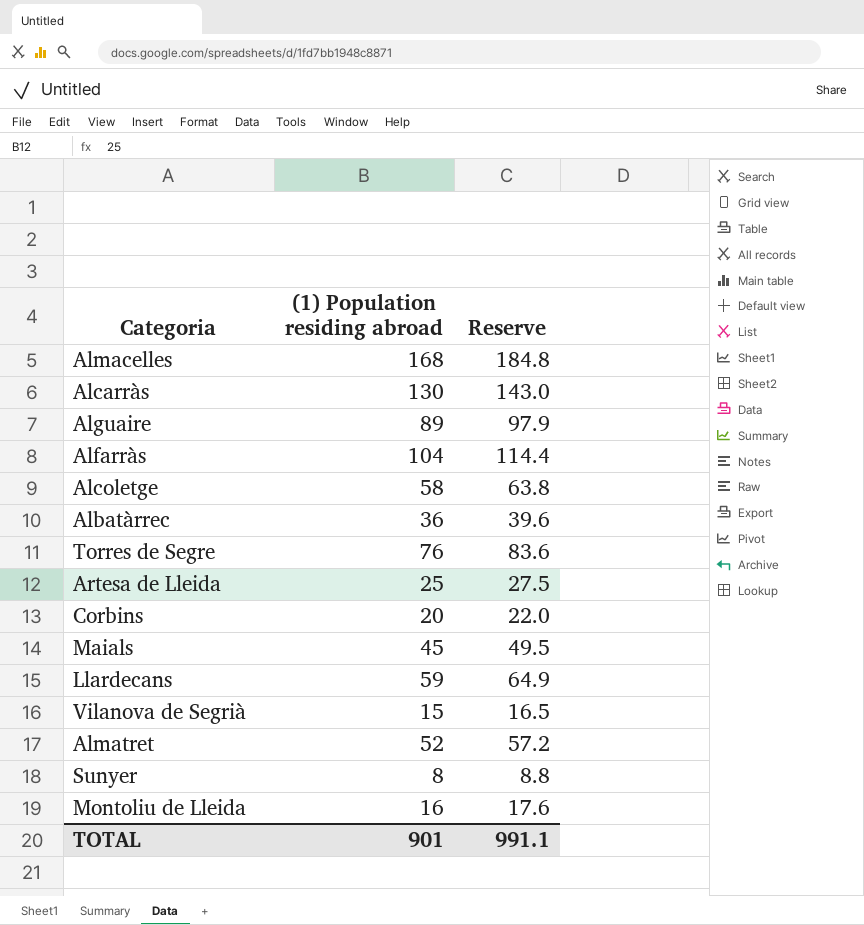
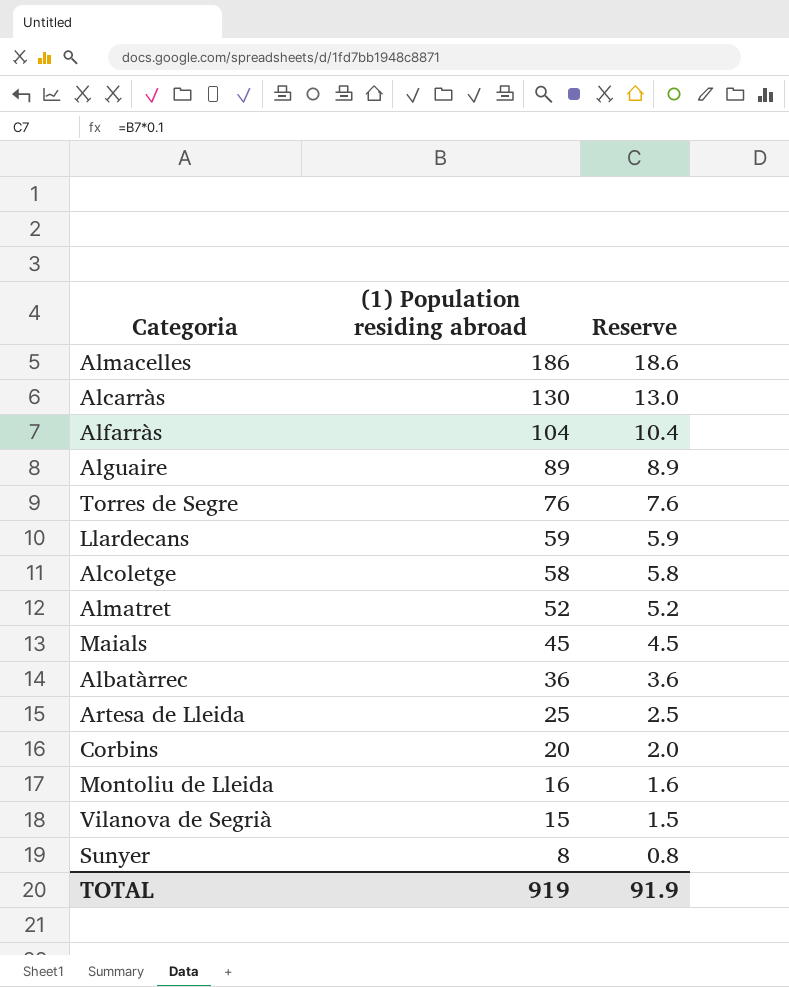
row order: none -> (1) Population residing abroad descending
column Reserve | formula: [(1) Population residing abroad] * 1.1 -> [(1) Population residing abroad] * 0.1
Almacelles | (1) Population residing abroad: 168 -> 186
TOTAL | (1) Population residing abroad: 901 -> 919
TOTAL | Reserve: 991.1 -> 91.9

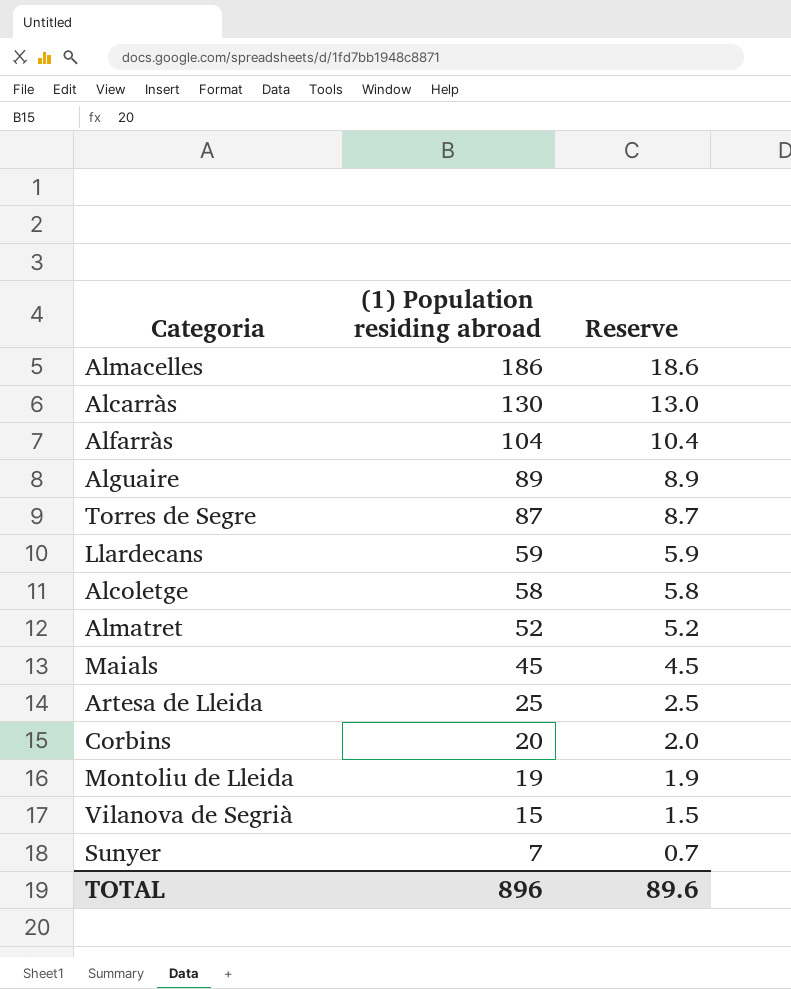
row Albatàrrec: 36 | 3.6 -> none
Torres de Segre | (1) Population residing abroad: 76 -> 87
Torres de Segre | Reserve: 7.6 -> 8.7
Montoliu de Lleida | (1) Population residing abroad: 16 -> 19
Montoliu de Lleida | Reserve: 1.6 -> 1.9
Sunyer | (1) Population residing abroad: 8 -> 7
Sunyer | Reserve: 0.8 -> 0.7
TOTAL | (1) Population residing abroad: 919 -> 896
TOTAL | Reserve: 91.9 -> 89.6

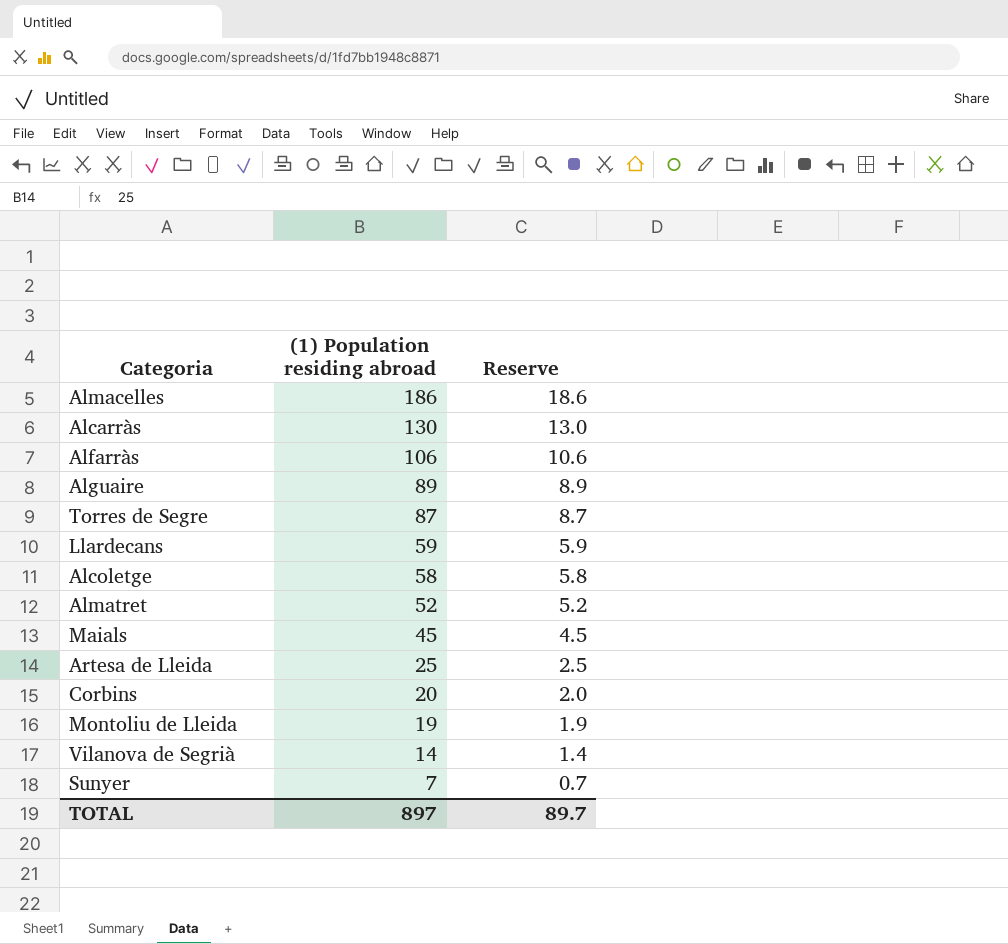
Alfarràs | (1) Population residing abroad: 104 -> 106
Alfarràs | Reserve: 10.4 -> 10.6
Vilanova de Segrià | (1) Population residing abroad: 15 -> 14
Vilanova de Segrià | Reserve: 1.5 -> 1.4
TOTAL | (1) Population residing abroad: 896 -> 897
TOTAL | Reserve: 89.6 -> 89.7

